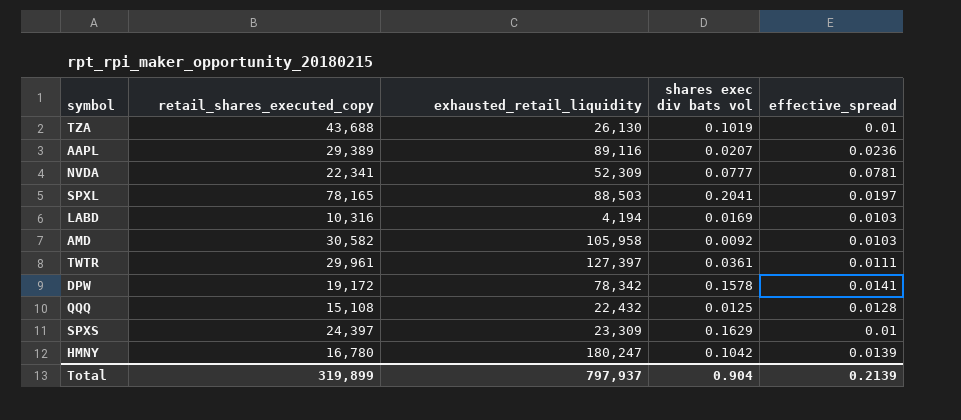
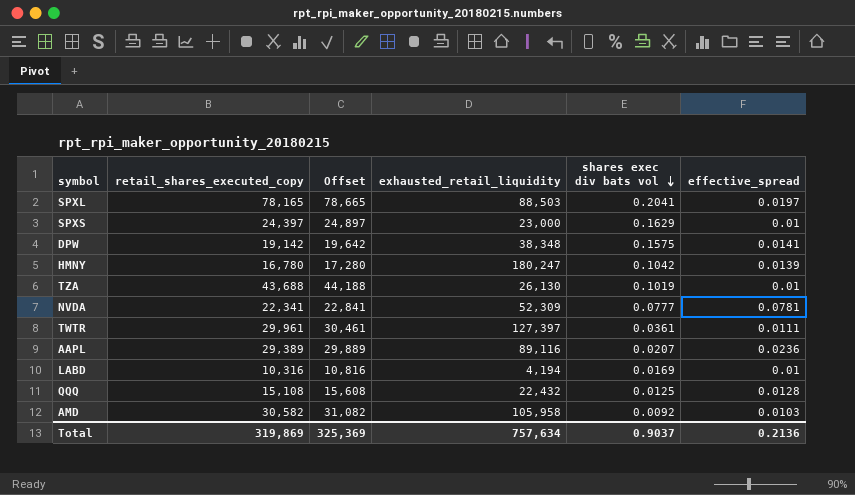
row order: none -> shares exec div bats vol descending
column Offset | formula: none -> [retail_shares_executed_copy] + 500
SPXS | exhausted_retail_liquidity: 23,309 -> 23,000
DPW | retail_shares_executed_copy: 19,172 -> 19,142
DPW | exhausted_retail_liquidity: 78,342 -> 38,348
DPW | shares exec div bats vol: 0.1578 -> 0.1575
LABD | effective_spread: 0.0103 -> 0.01
Total | retail_shares_executed_copy: 319,899 -> 319,869
Total | exhausted_retail_liquidity: 797,937 -> 757,634
Total | shares exec div bats vol: 0.904 -> 0.9037
Total | effective_spread: 0.2139 -> 0.2136

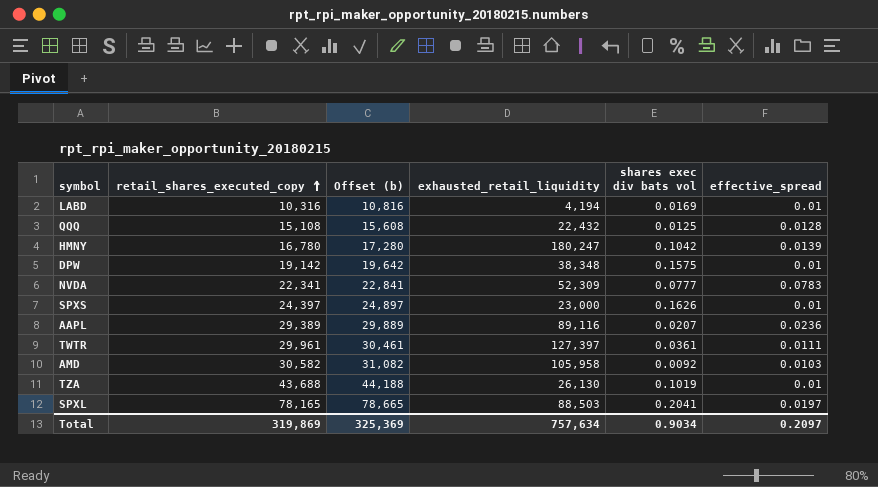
row order: shares exec div bats vol descending -> retail_shares_executed_copy ascending
column name: Offset -> Offset (b)
DPW | effective_spread: 0.0141 -> 0.01
NVDA | effective_spread: 0.0781 -> 0.0783
SPXS | shares exec div bats vol: 0.1629 -> 0.1626
Total | shares exec div bats vol: 0.9037 -> 0.9034
Total | effective_spread: 0.2136 -> 0.2097

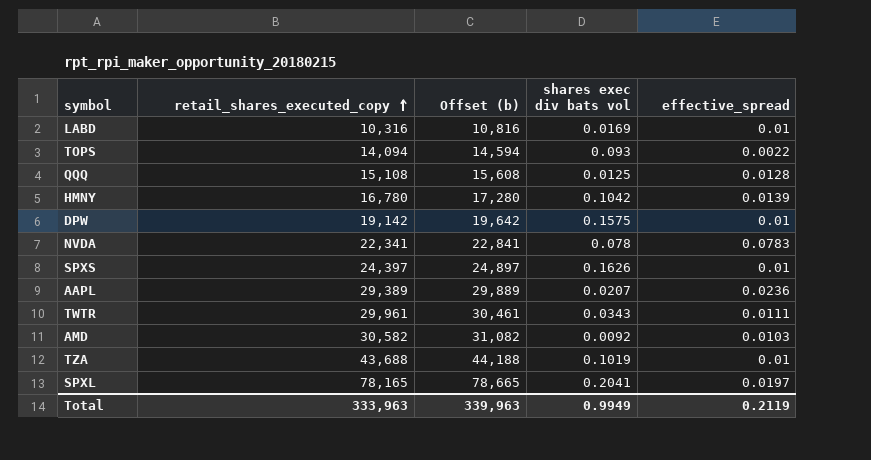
column exhausted_retail_liquidity | position: 4 -> none
row TOPS: none -> 14,094 | 14,594 | 0.093 | 0.0022
NVDA | shares exec div bats vol: 0.0777 -> 0.078
TWTR | shares exec div bats vol: 0.0361 -> 0.0343
Total | retail_shares_executed_copy: 319,869 -> 333,963
Total | Offset (b): 325,369 -> 339,963
Total | shares exec div bats vol: 0.9034 -> 0.9949
Total | effective_spread: 0.2097 -> 0.2119

